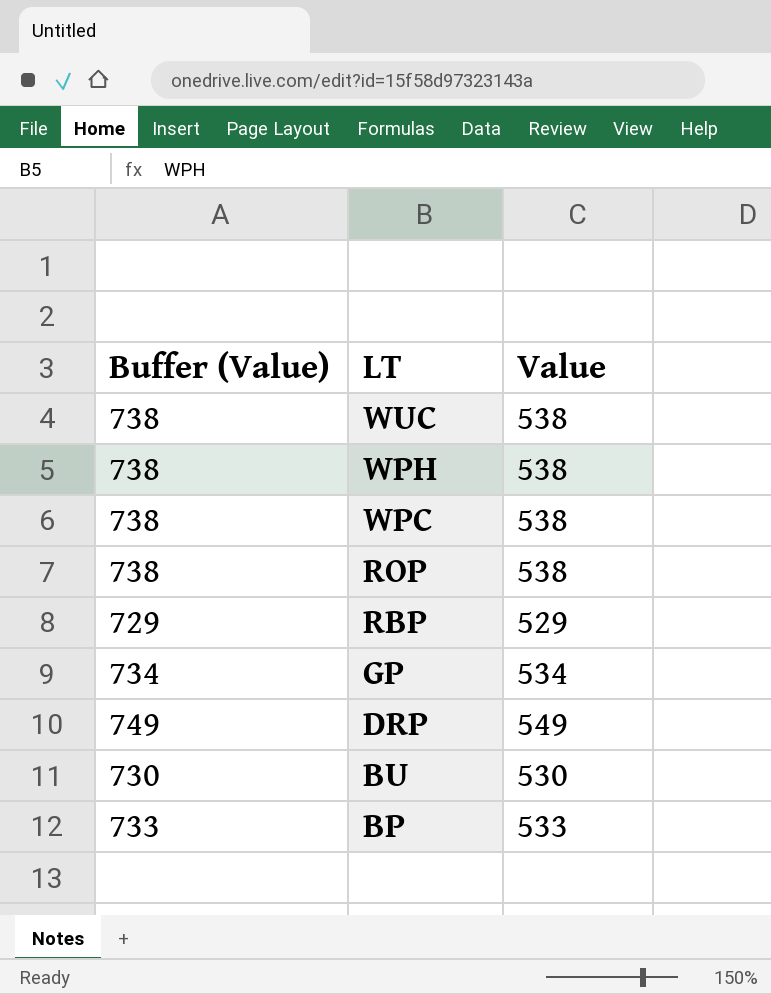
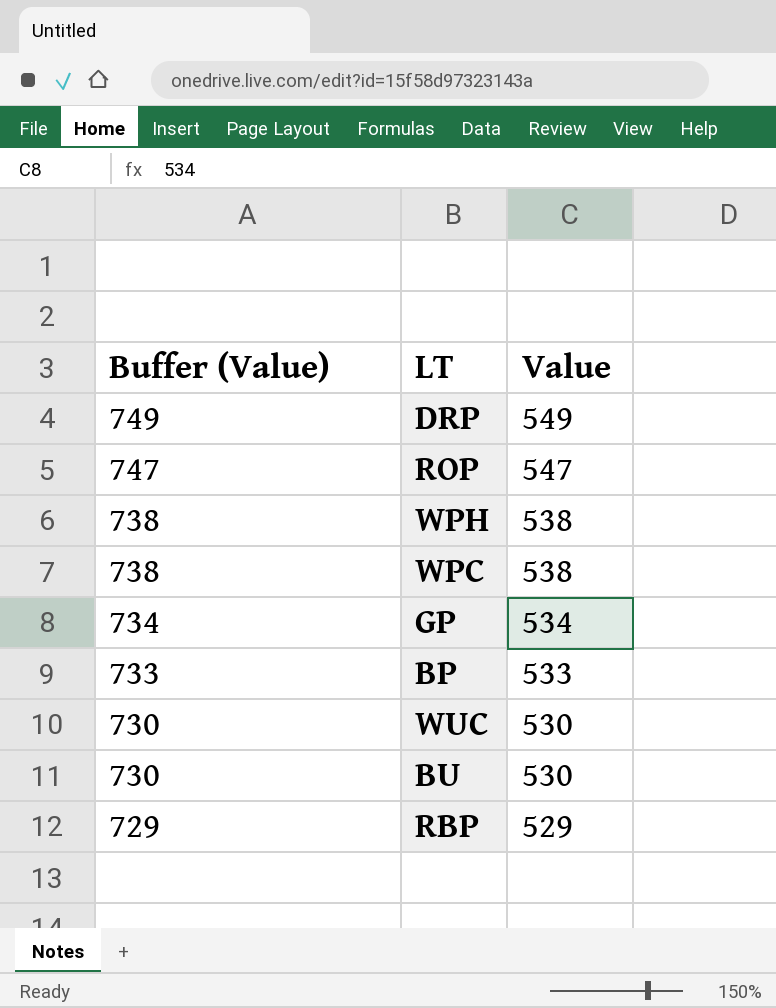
row order: LT descending -> Buffer (Value) descending
ROP | Buffer (Value): 738 -> 747
ROP | Value: 538 -> 547
WUC | Buffer (Value): 738 -> 730
WUC | Value: 538 -> 530

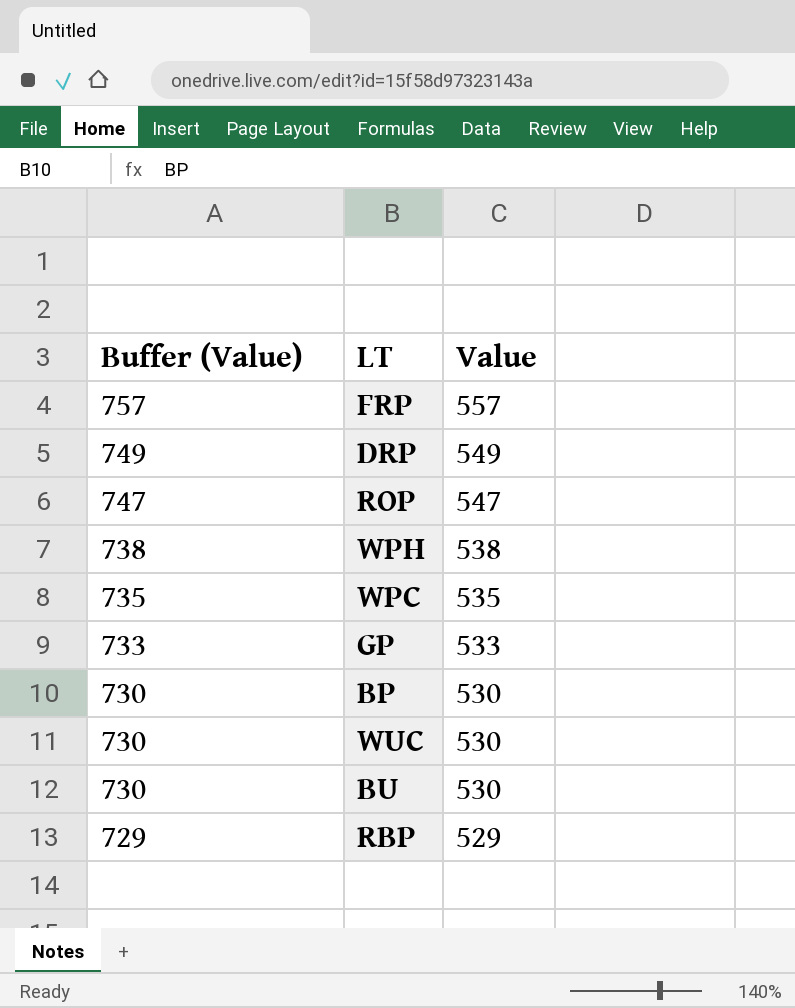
row FRP: none -> 757 | 557
WPC | Buffer (Value): 738 -> 735
WPC | Value: 538 -> 535
GP | Buffer (Value): 734 -> 733
GP | Value: 534 -> 533
BP | Buffer (Value): 733 -> 730
BP | Value: 533 -> 530

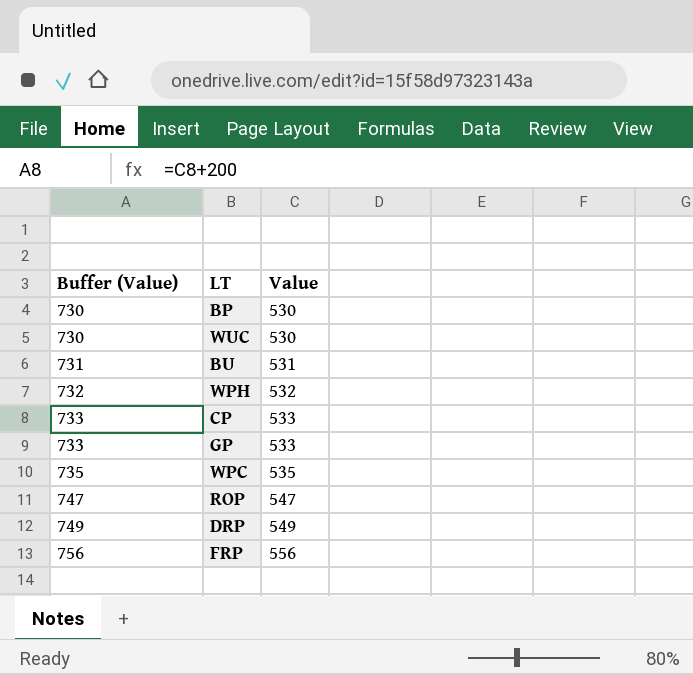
row order: Buffer (Value) descending -> Buffer (Value) ascending
row RBP: 729 | 529 -> none
BU | Buffer (Value): 730 -> 731
BU | Value: 530 -> 531
WPH | Buffer (Value): 738 -> 732
WPH | Value: 538 -> 532
row CP: none -> 733 | 533
FRP | Buffer (Value): 757 -> 756
FRP | Value: 557 -> 556

